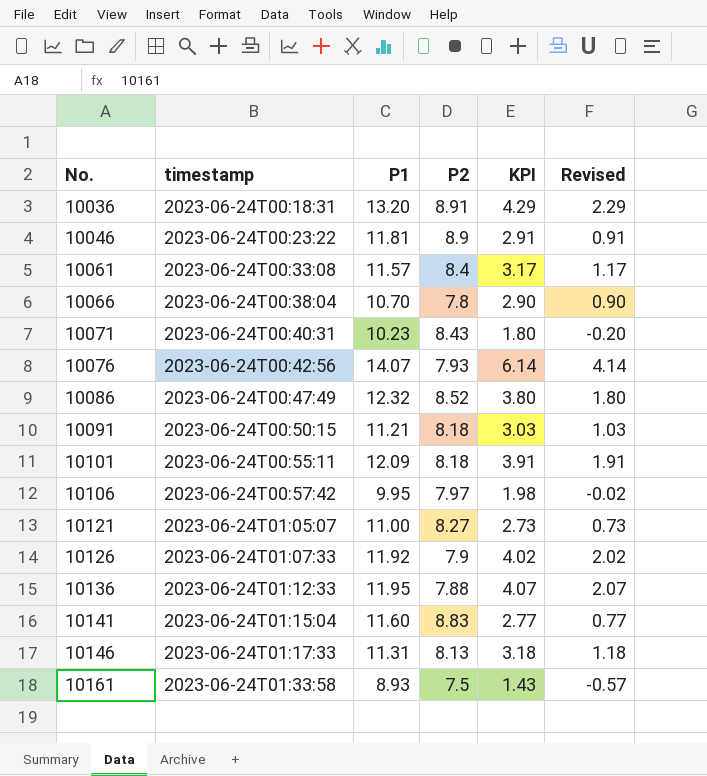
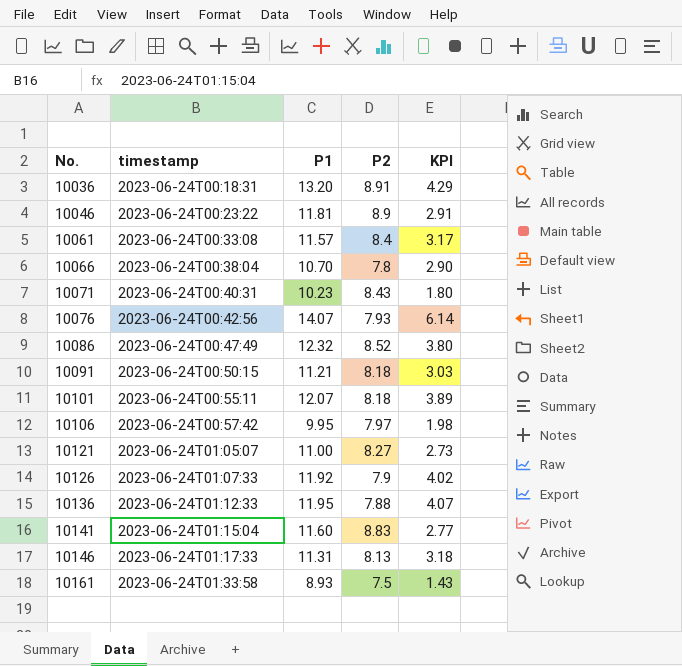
column Revised | formula: [KPI] - 2 -> none
10101 | P1: 12.09 -> 12.07
10101 | KPI: 3.91 -> 3.89

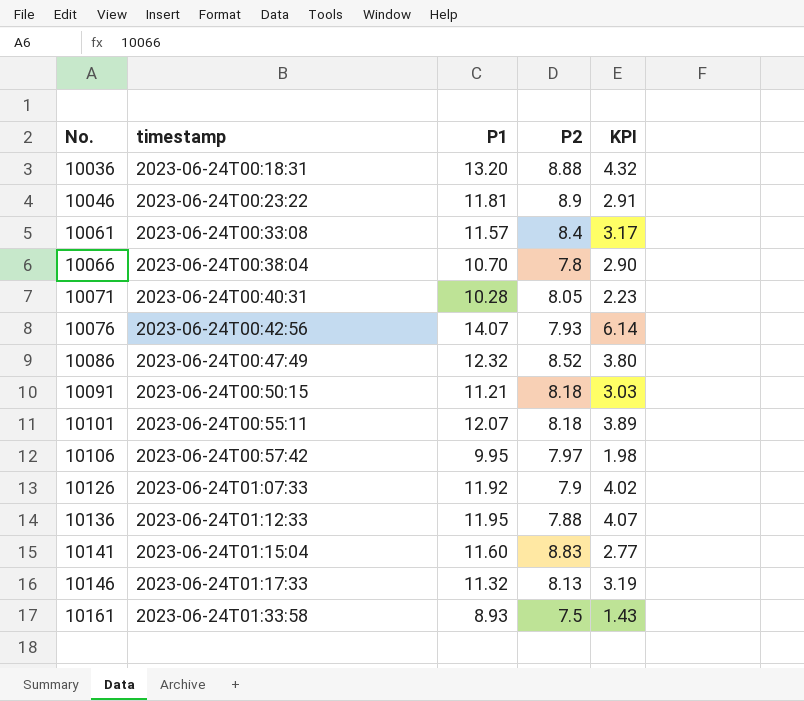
row 10121: 2023-06-24T01:05:07 | 11.00 | 8.27 | 2.73 -> none
10036 | P2: 8.91 -> 8.88
10036 | KPI: 4.29 -> 4.32
10071 | P1: 10.23 -> 10.28
10071 | P2: 8.43 -> 8.05
10071 | KPI: 1.80 -> 2.23
10146 | P1: 11.31 -> 11.32
10146 | KPI: 3.18 -> 3.19

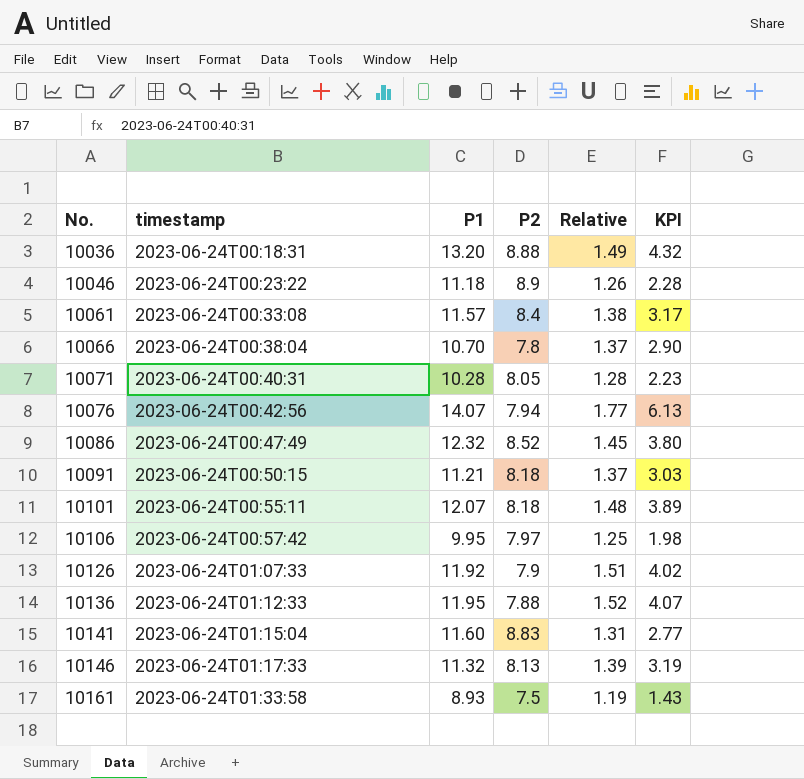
column Relative | formula: none -> [P1] / [P2]
10046 | P1: 11.81 -> 11.18
10046 | KPI: 2.91 -> 2.28
10076 | P2: 7.93 -> 7.94
10076 | KPI: 6.14 -> 6.13

